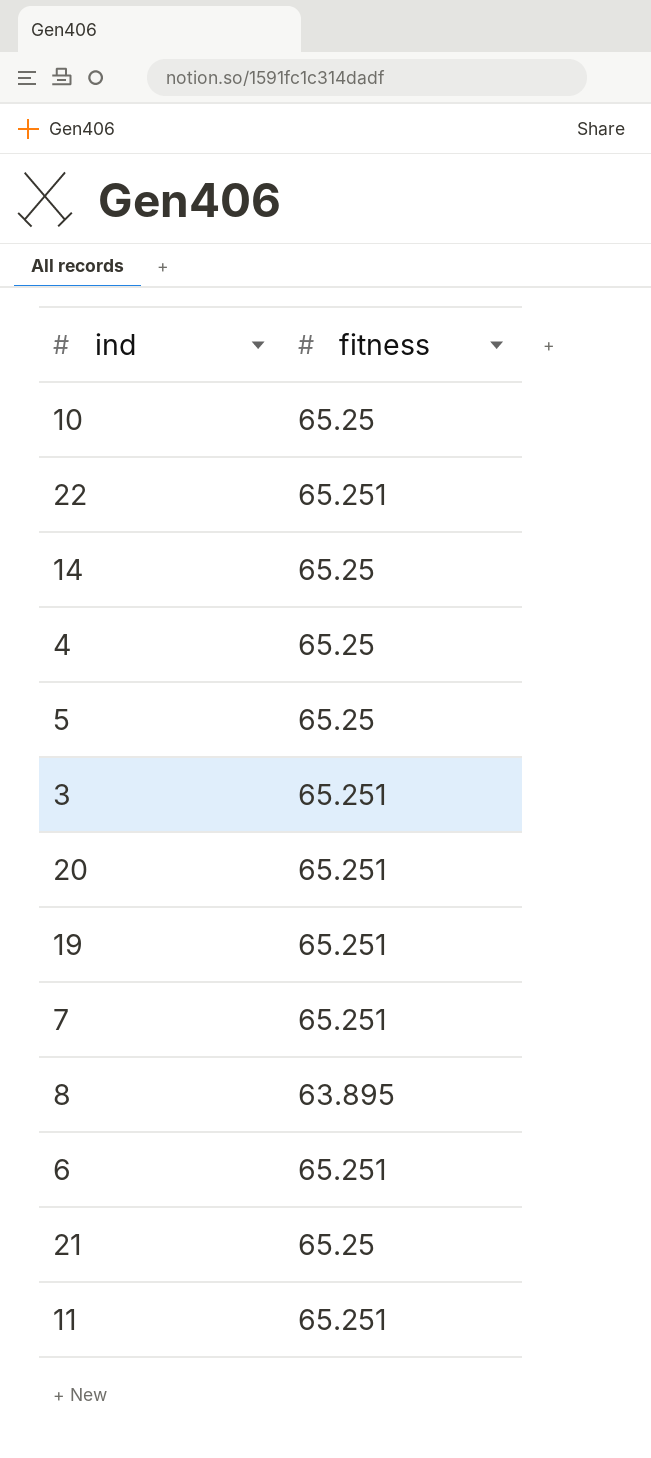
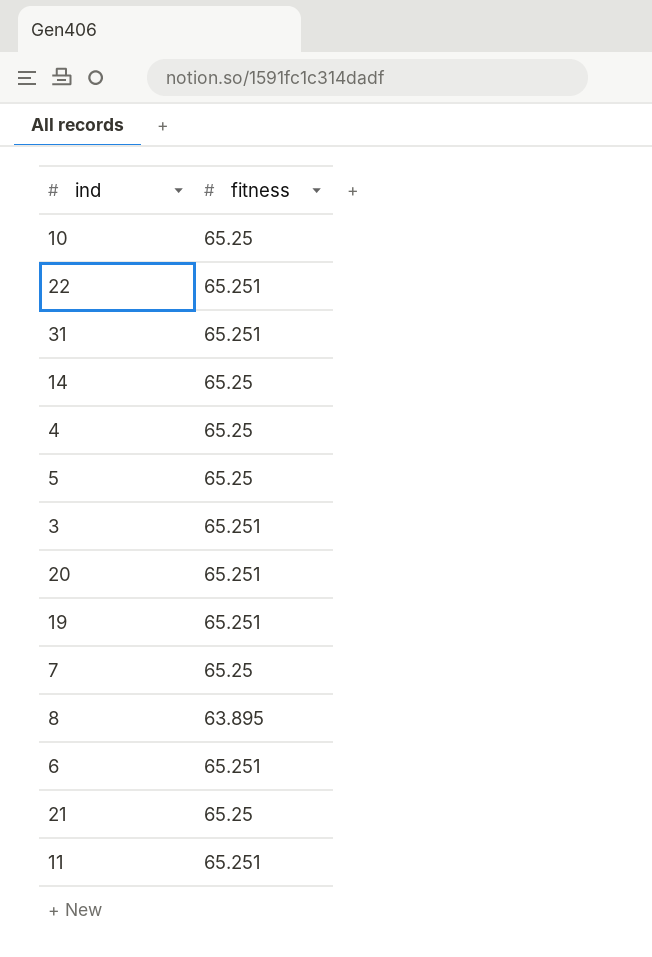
row 31: none -> 65.251
7 | fitness: 65.251 -> 65.25

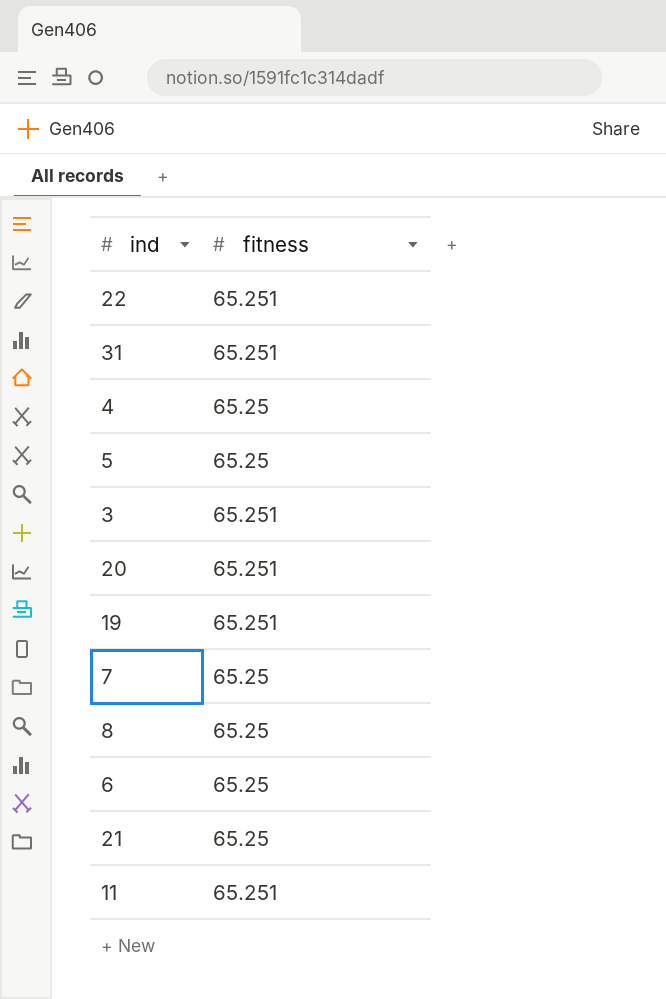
row 10: 65.25 -> none
row 14: 65.25 -> none
8 | fitness: 63.895 -> 65.25
6 | fitness: 65.251 -> 65.25

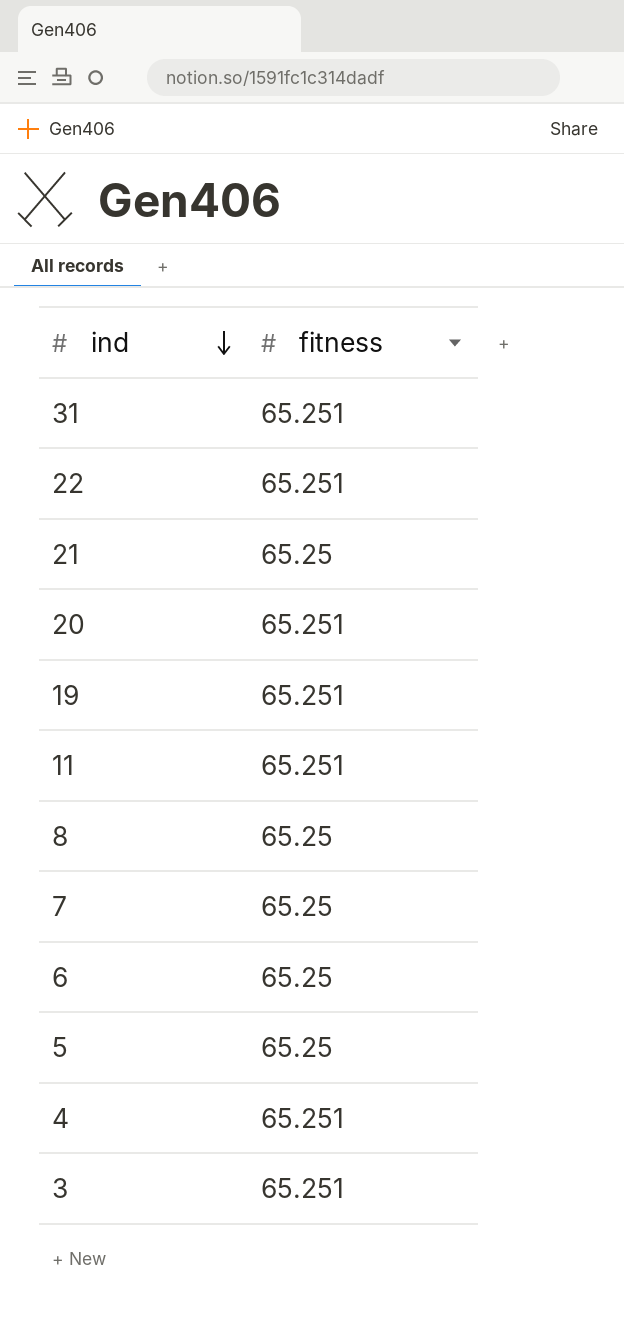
row order: none -> ind descending
4 | fitness: 65.25 -> 65.251

